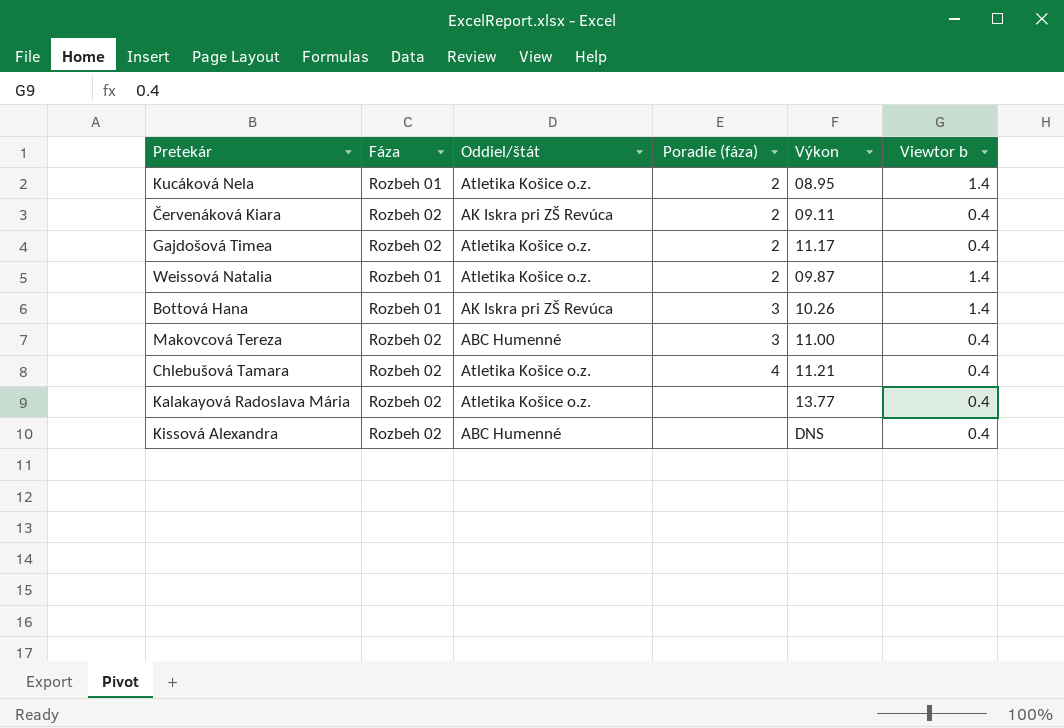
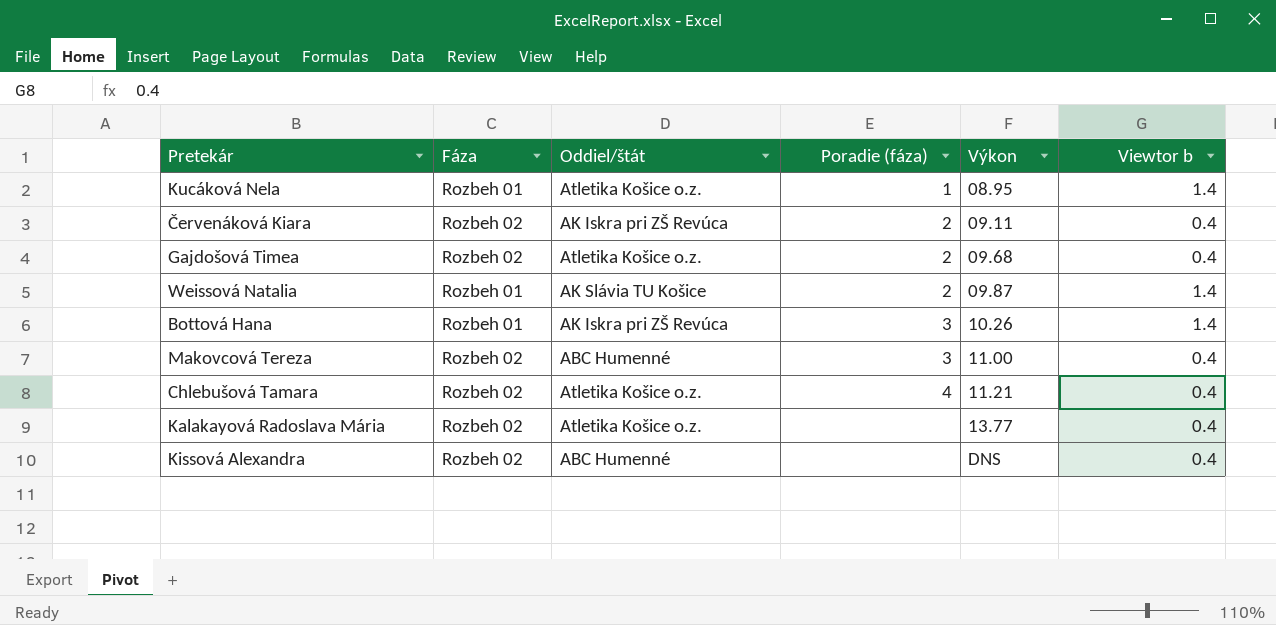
Kucáková Nela | Poradie (fáza): 2 -> 1
Gajdošová Timea | Výkon: 11.17 -> 09.68
Weissová Natalia | Oddiel/štát: Atletika Košice o.z. -> AK Slávia TU Košice

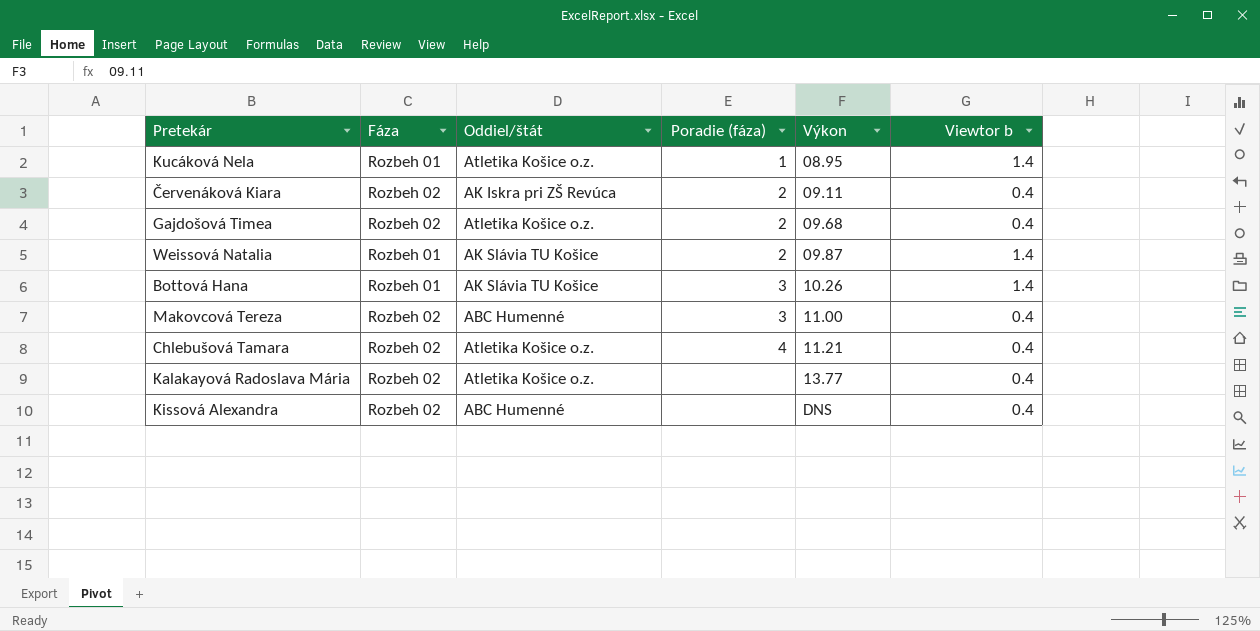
Bottová Hana | Oddiel/štát: AK Iskra pri ZŠ Revúca -> AK Slávia TU Košice

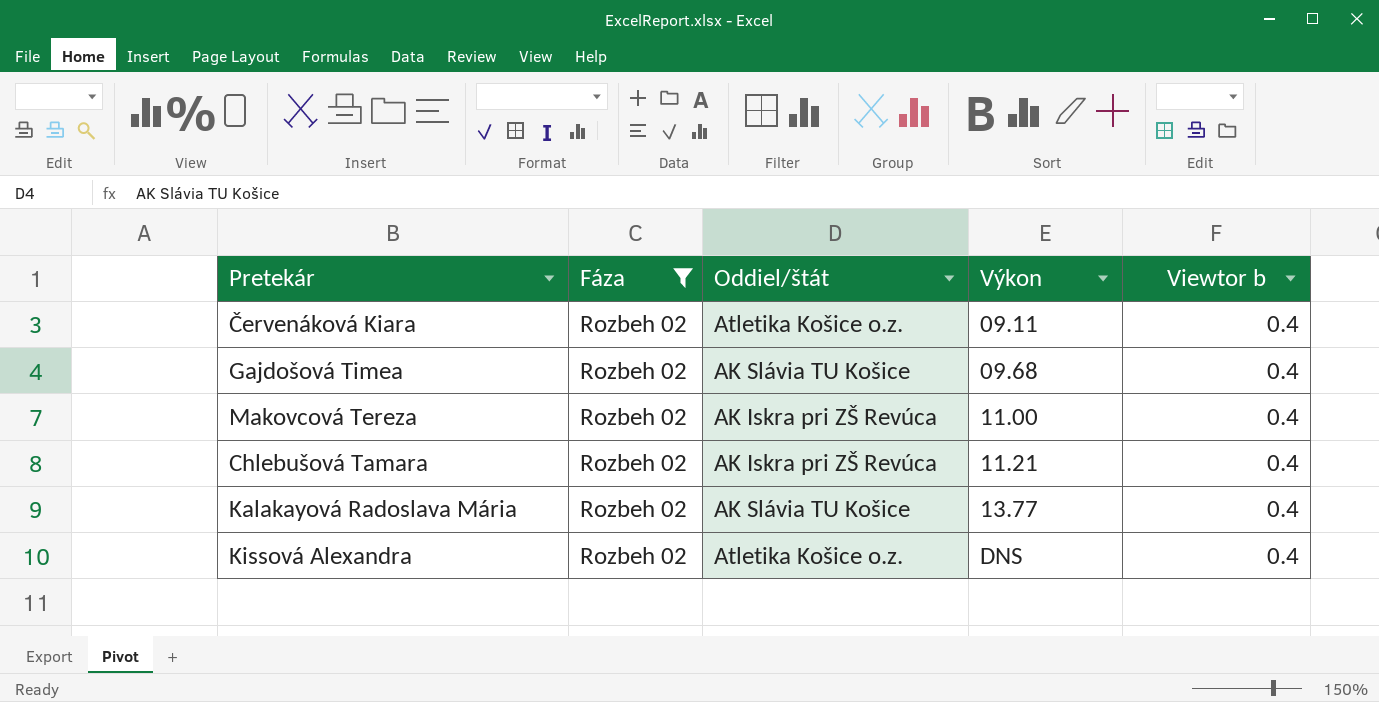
filter: none -> Fáza = Rozbeh 02
column Poradie (fáza) | position: 4 -> none
Červenáková Kiara | Oddiel/štát: AK Iskra pri ZŠ Revúca -> Atletika Košice o.z.
Gajdošová Timea | Oddiel/štát: Atletika Košice o.z. -> AK Slávia TU Košice
Makovcová Tereza | Oddiel/štát: ABC Humenné -> AK Iskra pri ZŠ Revúca
Chlebušová Tamara | Oddiel/štát: Atletika Košice o.z. -> AK Iskra pri ZŠ Revúca
Kalakayová Radoslava Mária | Oddiel/štát: Atletika Košice o.z. -> AK Slávia TU Košice
Kissová Alexandra | Oddiel/štát: ABC Humenné -> Atletika Košice o.z.

